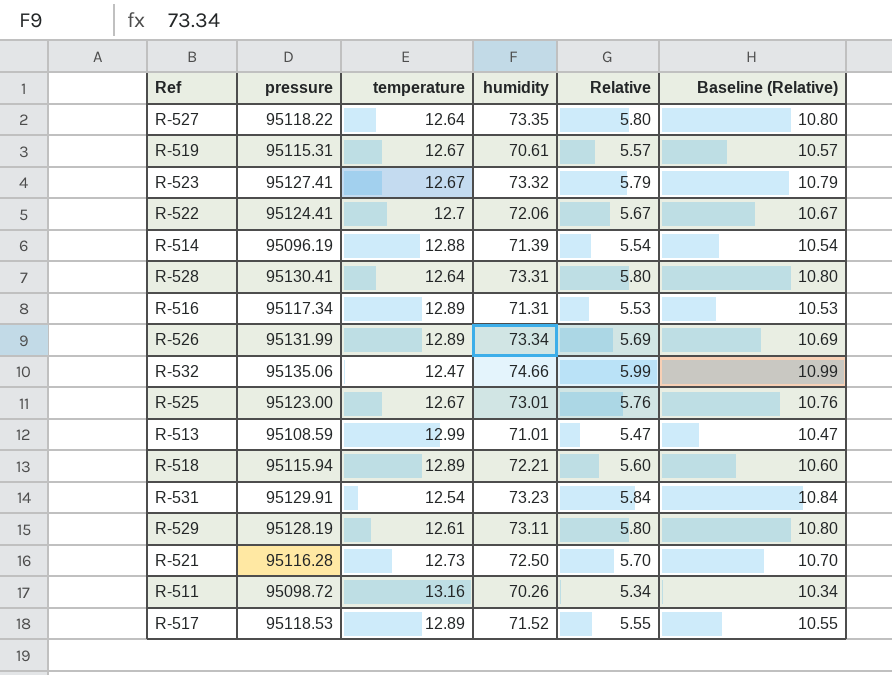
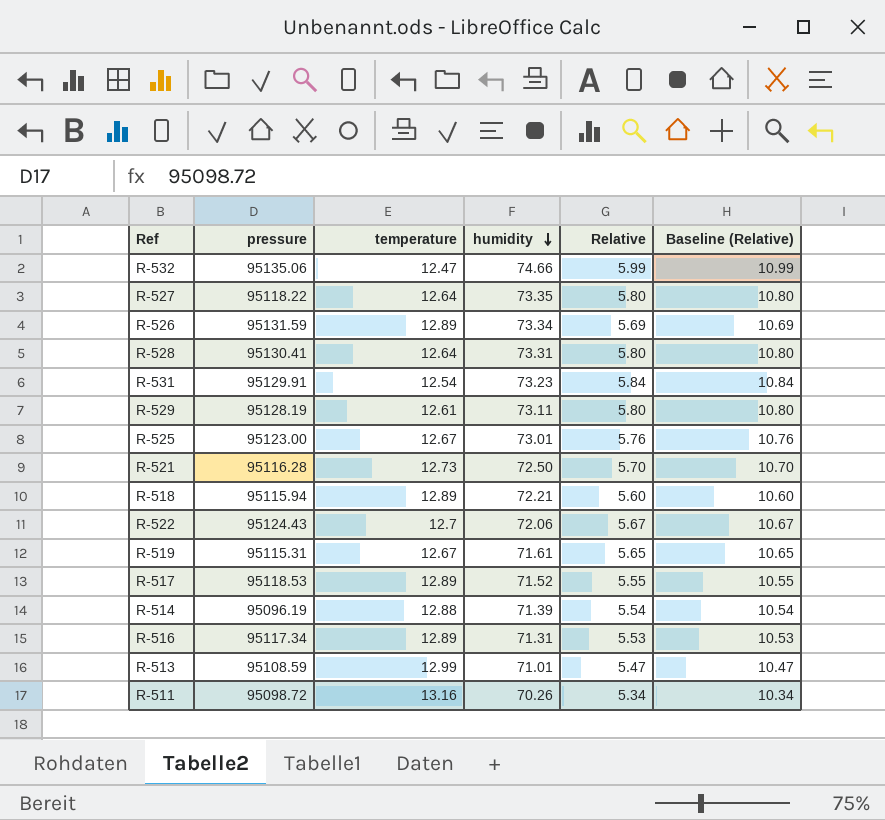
row order: none -> humidity descending
row R-523: 95127.41 | 12.67 | 73.32 | 5.79 | 10.79 -> none
R-526 | pressure: 95131.99 -> 95131.59
R-522 | pressure: 95124.41 -> 95124.43
R-519 | humidity: 70.61 -> 71.61
R-519 | Relative: 5.57 -> 5.65
R-519 | Baseline (Relative): 10.57 -> 10.65

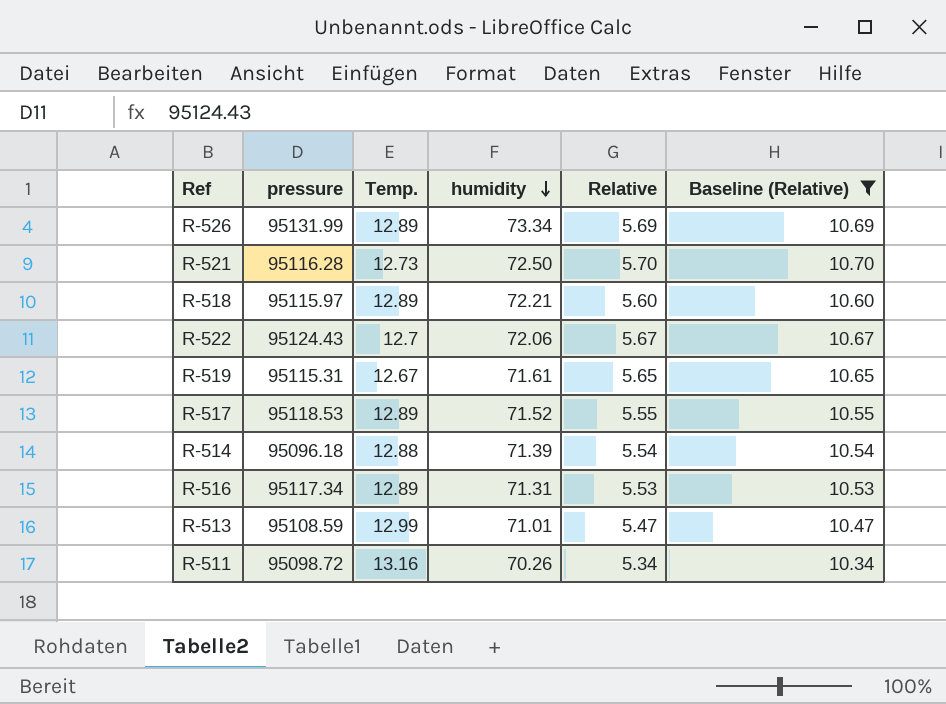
filter: none -> Baseline (Relative) <= 10.70
column name: temperature -> Temp.
R-526 | pressure: 95131.59 -> 95131.99
R-518 | pressure: 95115.94 -> 95115.97
R-514 | pressure: 95096.19 -> 95096.18

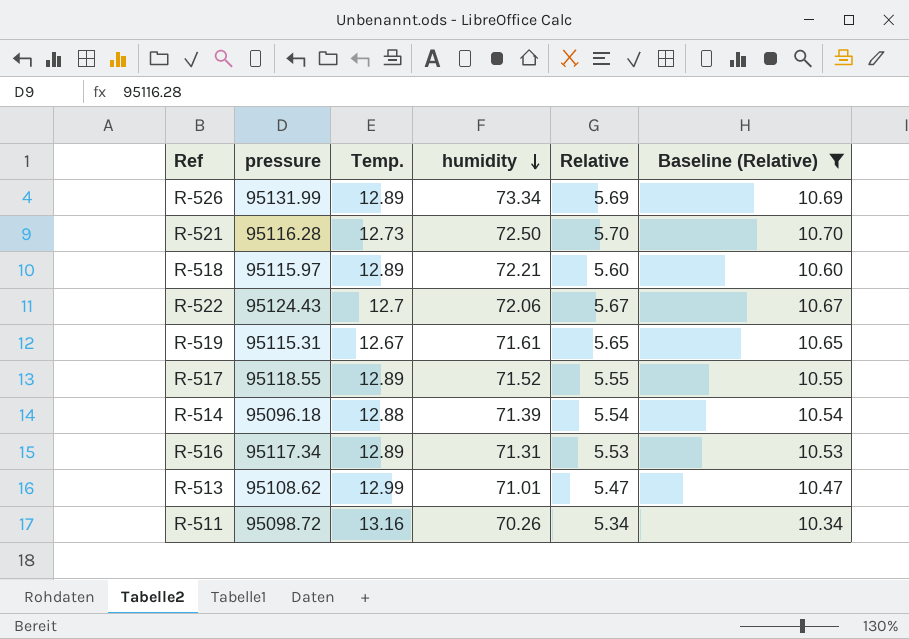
R-517 | pressure: 95118.53 -> 95118.55
R-513 | pressure: 95108.59 -> 95108.62

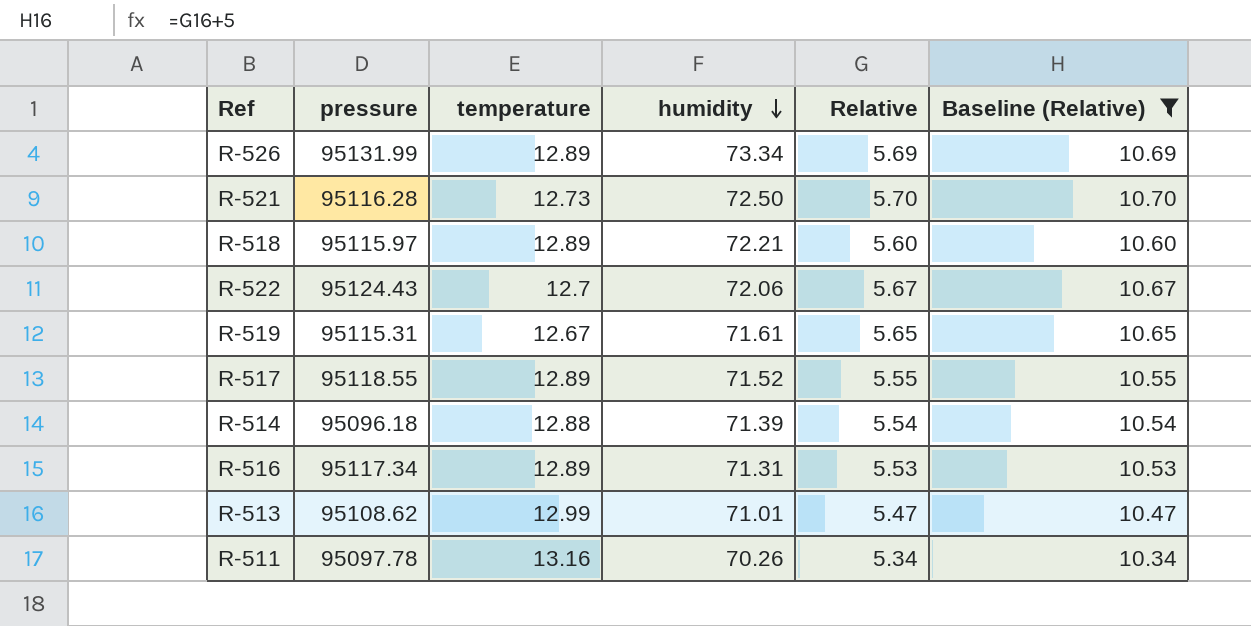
column name: Temp. -> temperature
R-511 | pressure: 95098.72 -> 95097.78

